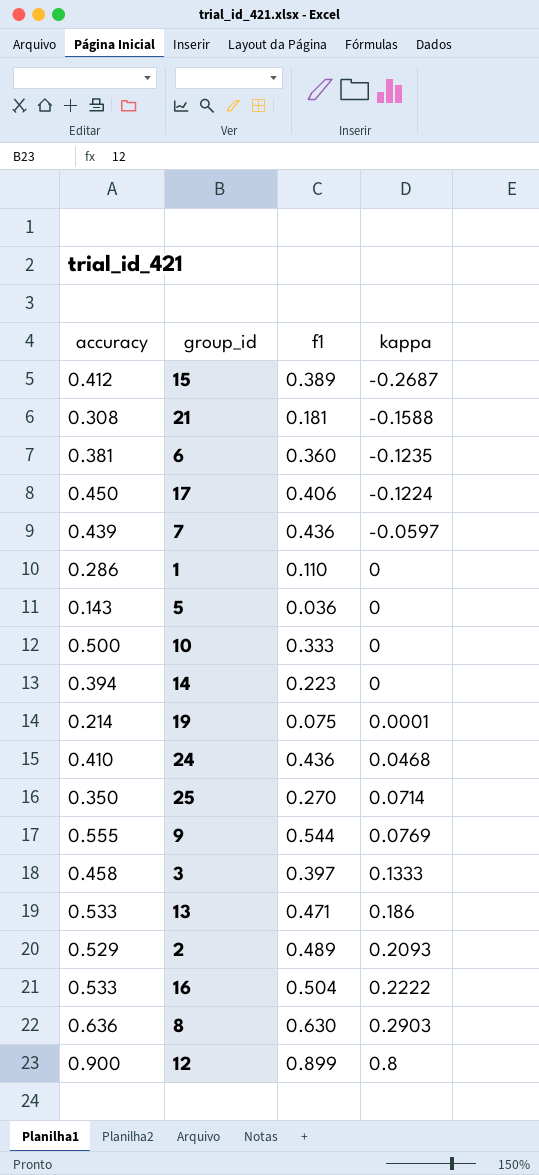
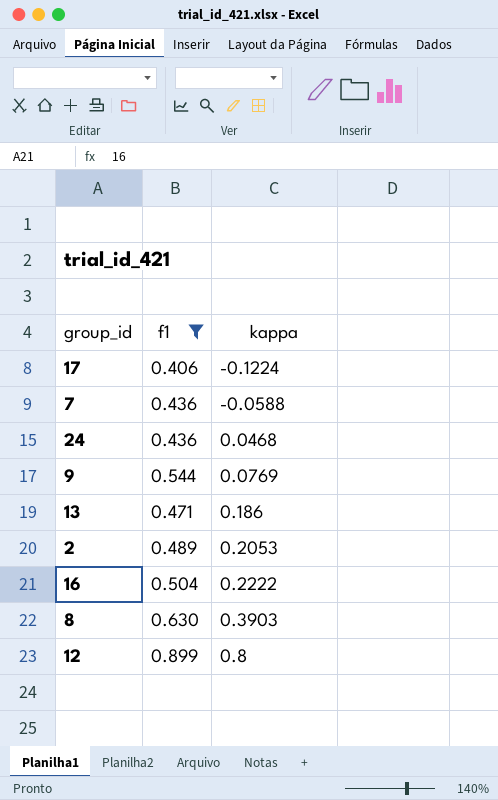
filter: none -> f1 >= 0.406
column accuracy | position: 1 -> none
7 | kappa: -0.0597 -> -0.0588
2 | kappa: 0.2093 -> 0.2053
8 | kappa: 0.2903 -> 0.3903

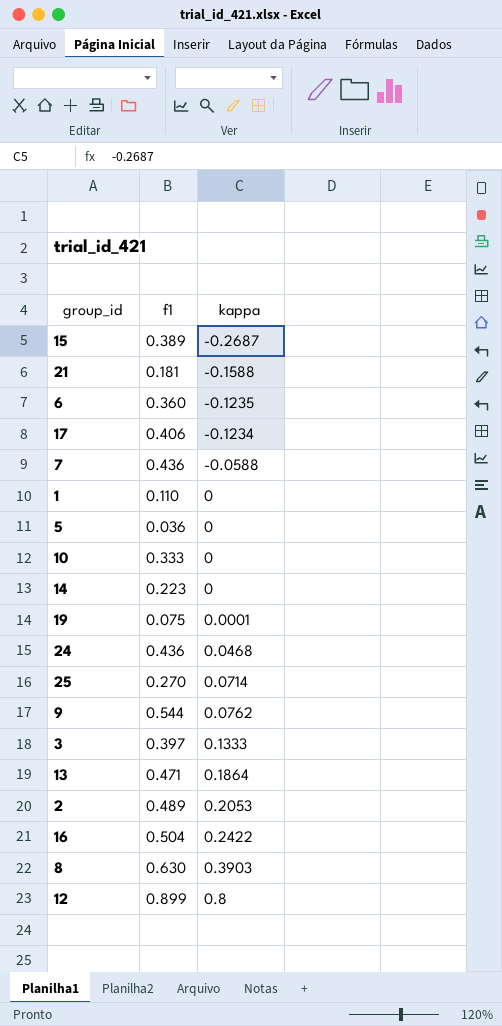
filter: f1 >= 0.406 -> none
17 | kappa: -0.1224 -> -0.1234
9 | kappa: 0.0769 -> 0.0762
13 | kappa: 0.186 -> 0.1864
16 | kappa: 0.2222 -> 0.2422

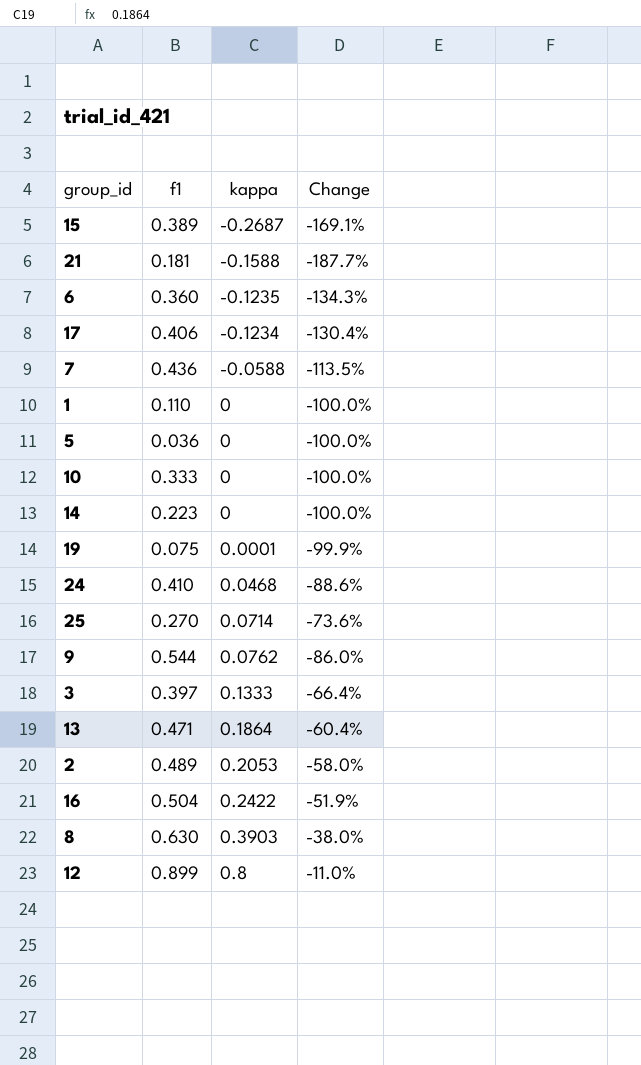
column Change | formula: none -> ([kappa] - [f1]) / [f1]
24 | f1: 0.436 -> 0.410

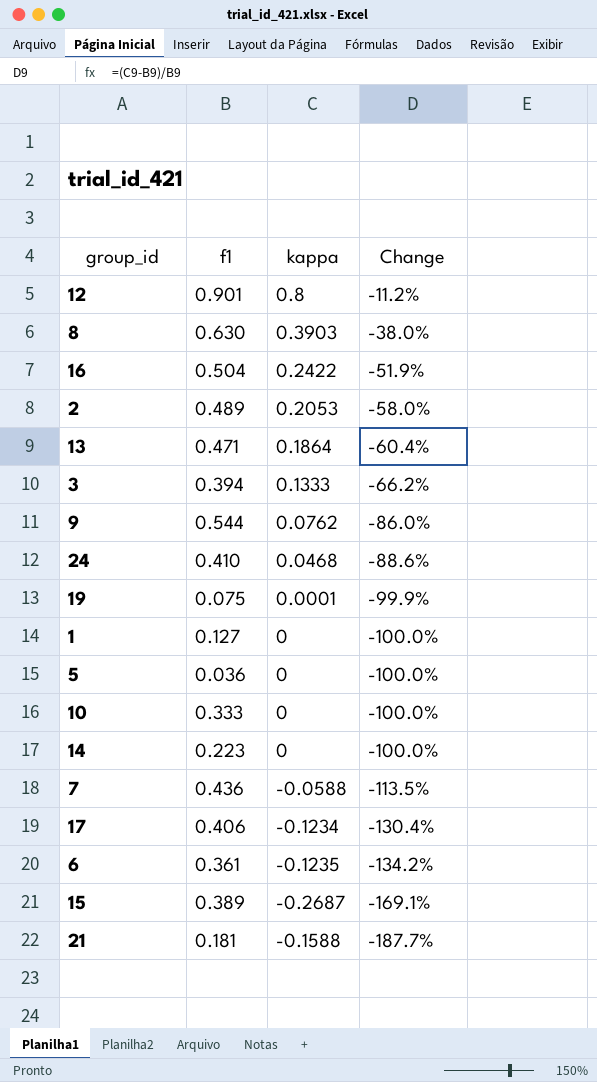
row order: kappa ascending -> Change descending
row 25: 0.270 | 0.0714 | -73.6% -> none
12 | f1: 0.899 -> 0.901
12 | Change: -11.0% -> -11.2%
3 | f1: 0.397 -> 0.394
3 | Change: -66.4% -> -66.2%
1 | f1: 0.110 -> 0.127
6 | f1: 0.360 -> 0.361
6 | Change: -134.3% -> -134.2%

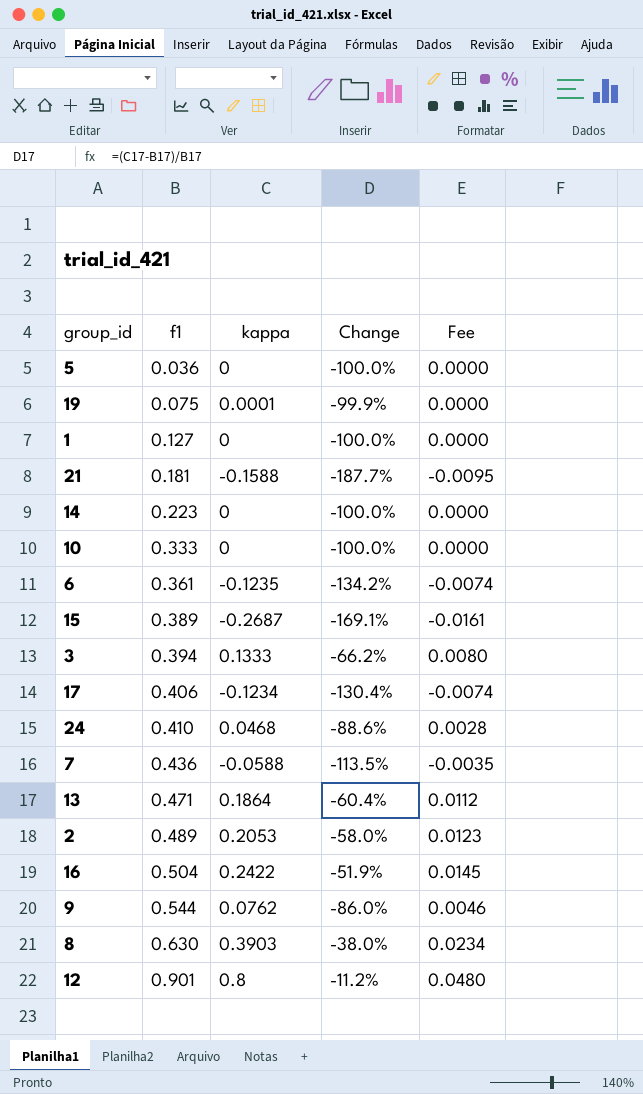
row order: Change descending -> f1 ascending
column Fee | formula: none -> [kappa] * 0.06

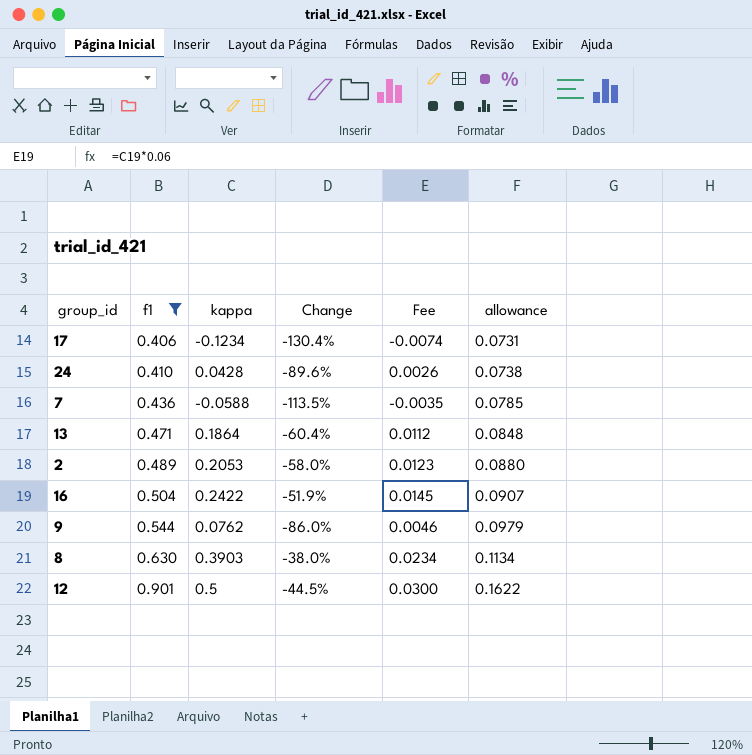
filter: none -> f1 >= 0.406
column allowance | formula: none -> [f1] * 0.18
24 | kappa: 0.0468 -> 0.0428
24 | Change: -88.6% -> -89.6%
24 | Fee: 0.0028 -> 0.0026
12 | kappa: 0.8 -> 0.5
12 | Change: -11.2% -> -44.5%
12 | Fee: 0.0480 -> 0.0300

